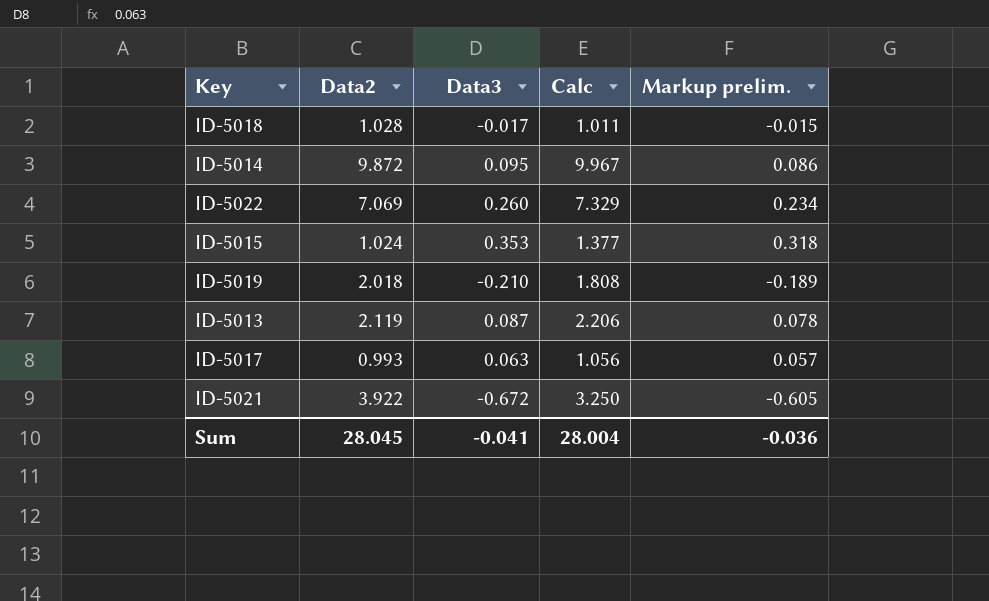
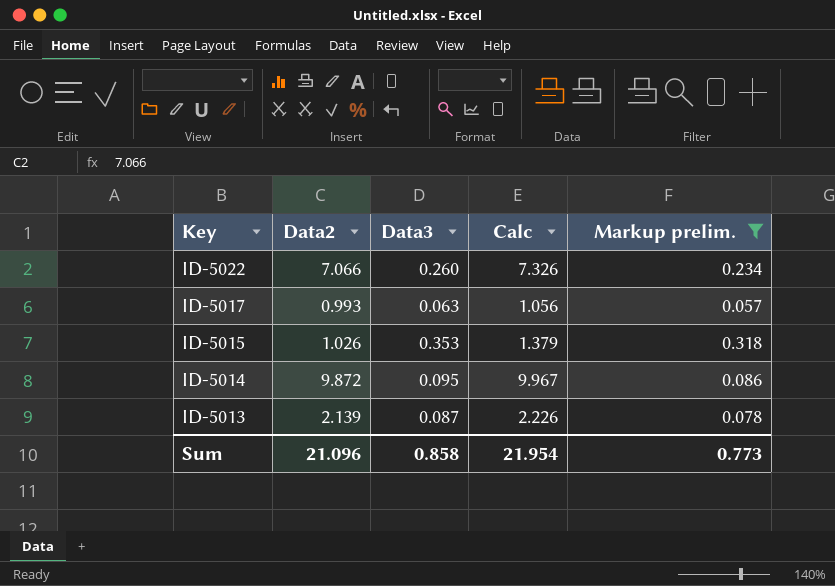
filter: none -> Markup prelim. >= 0.057
row order: none -> Key descending
ID-5022 | Data2: 7.069 -> 7.066
ID-5022 | Calc: 7.329 -> 7.326
ID-5015 | Data2: 1.024 -> 1.026
ID-5015 | Calc: 1.377 -> 1.379
ID-5013 | Data2: 2.119 -> 2.139
ID-5013 | Calc: 2.206 -> 2.226
Sum | Data2: 28.045 -> 21.096
Sum | Data3: -0.041 -> 0.858
Sum | Calc: 28.004 -> 21.954
Sum | Markup prelim.: -0.036 -> 0.773

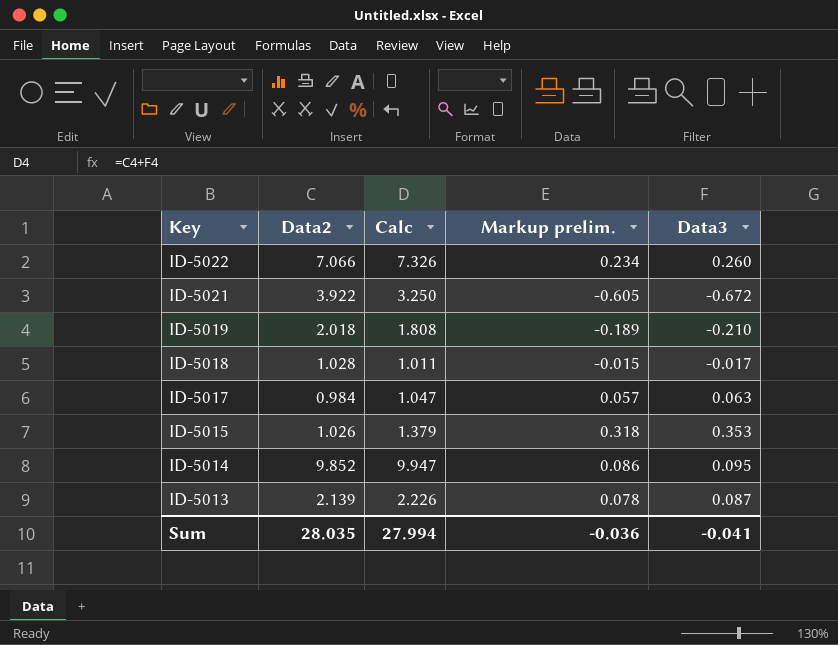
filter: Markup prelim. >= 0.057 -> none
column Data3 | position: 3 -> 5
ID-5017 | Data2: 0.993 -> 0.984
ID-5017 | Calc: 1.056 -> 1.047
ID-5014 | Data2: 9.872 -> 9.852
ID-5014 | Calc: 9.967 -> 9.947
Sum | Data2: 21.096 -> 28.035
Sum | Calc: 21.954 -> 27.994
Sum | Markup prelim.: 0.773 -> -0.036
Sum | Data3: 0.858 -> -0.041

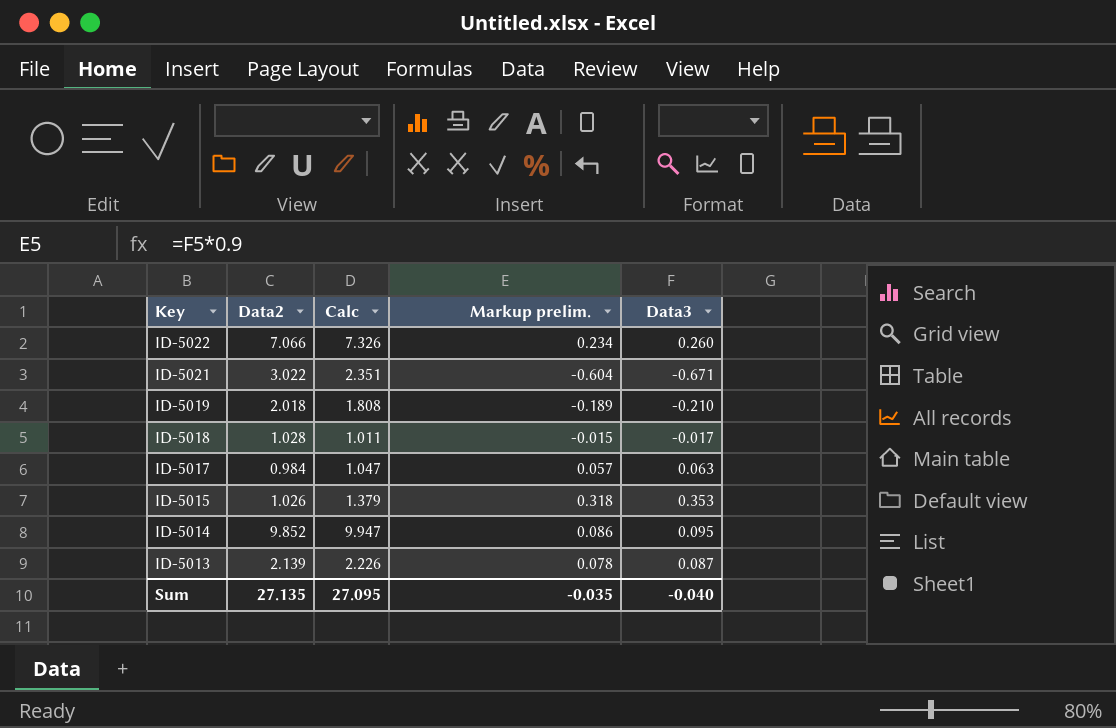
ID-5021 | Data2: 3.922 -> 3.022
ID-5021 | Calc: 3.250 -> 2.351
ID-5021 | Markup prelim.: -0.605 -> -0.604
ID-5021 | Data3: -0.672 -> -0.671
Sum | Data2: 28.035 -> 27.135
Sum | Calc: 27.994 -> 27.095
Sum | Markup prelim.: -0.036 -> -0.035
Sum | Data3: -0.041 -> -0.040

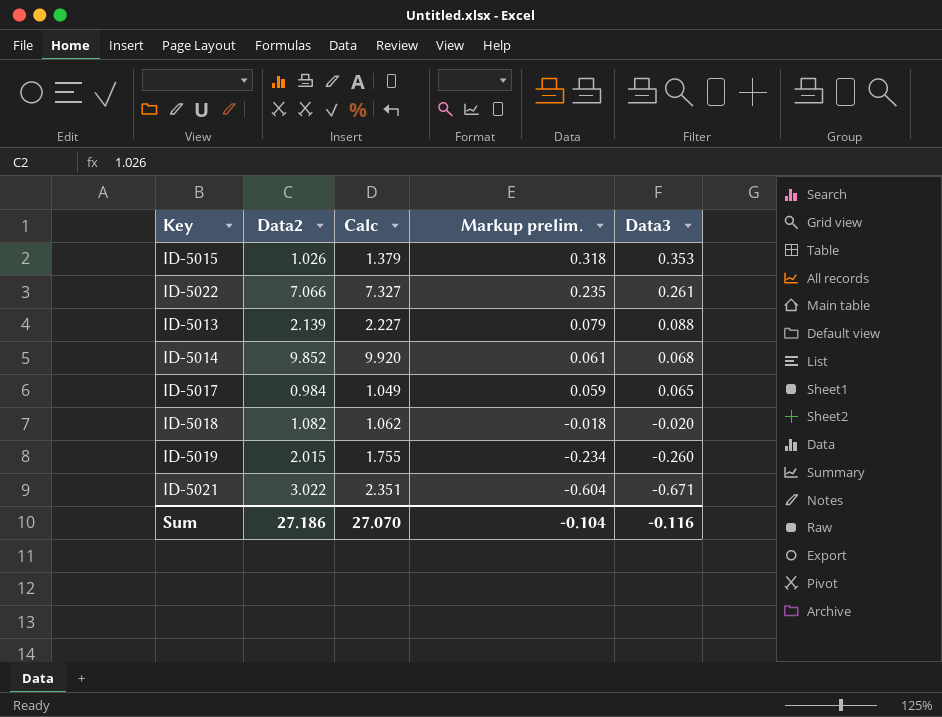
row order: Key descending -> Markup prelim. descending
ID-5022 | Calc: 7.326 -> 7.327
ID-5022 | Markup prelim.: 0.234 -> 0.235
ID-5022 | Data3: 0.260 -> 0.261
ID-5013 | Calc: 2.226 -> 2.227
ID-5013 | Markup prelim.: 0.078 -> 0.079
ID-5013 | Data3: 0.087 -> 0.088
ID-5014 | Calc: 9.947 -> 9.920
ID-5014 | Markup prelim.: 0.086 -> 0.061
ID-5014 | Data3: 0.095 -> 0.068
ID-5017 | Calc: 1.047 -> 1.049
ID-5017 | Markup prelim.: 0.057 -> 0.059
ID-5017 | Data3: 0.063 -> 0.065
ID-5018 | Data2: 1.028 -> 1.082
ID-5018 | Calc: 1.011 -> 1.062
ID-5018 | Markup prelim.: -0.015 -> -0.018
ID-5018 | Data3: -0.017 -> -0.020
ID-5019 | Data2: 2.018 -> 2.015
ID-5019 | Calc: 1.808 -> 1.755
ID-5019 | Markup prelim.: -0.189 -> -0.234
ID-5019 | Data3: -0.210 -> -0.260
Sum | Data2: 27.135 -> 27.186
Sum | Calc: 27.095 -> 27.070
Sum | Markup prelim.: -0.035 -> -0.104
Sum | Data3: -0.040 -> -0.116

